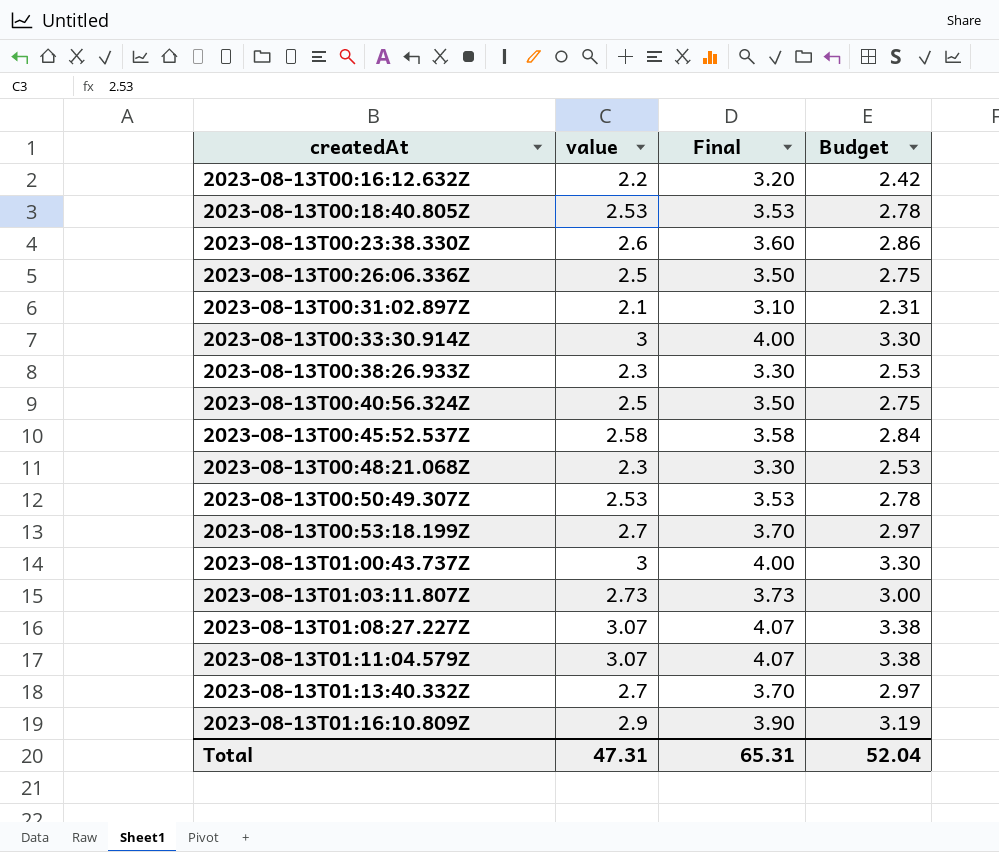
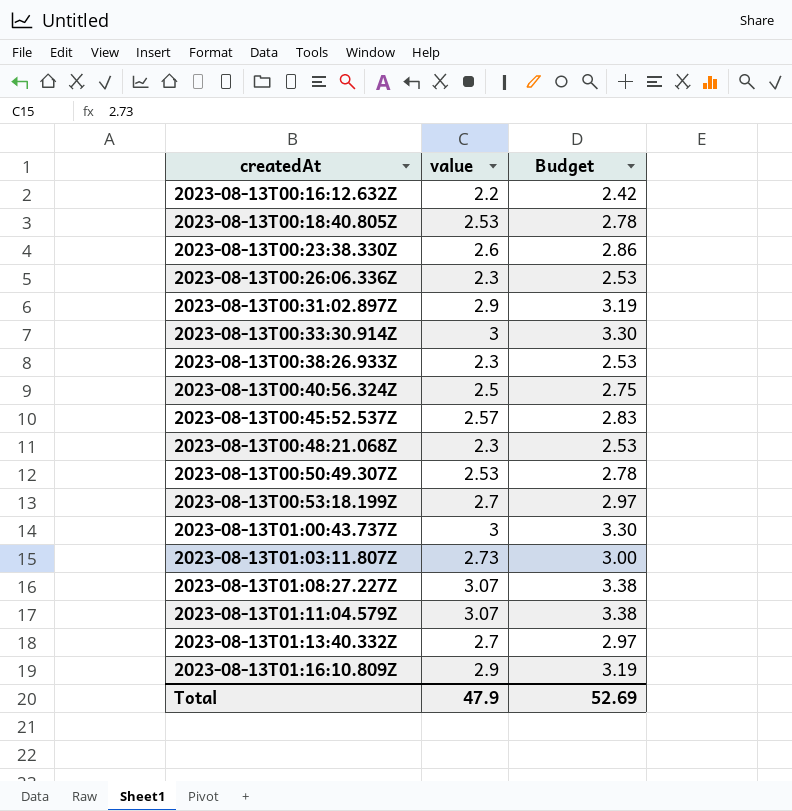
column Final | formula: [value] + 1 -> none
2023-08-13T00:26:06.336Z | value: 2.5 -> 2.3
2023-08-13T00:26:06.336Z | Budget: 2.75 -> 2.53
2023-08-13T00:31:02.897Z | value: 2.1 -> 2.9
2023-08-13T00:31:02.897Z | Budget: 2.31 -> 3.19
2023-08-13T00:45:52.537Z | value: 2.58 -> 2.57
2023-08-13T00:45:52.537Z | Budget: 2.84 -> 2.83
Total | value: 47.31 -> 47.9
Total | Budget: 52.04 -> 52.69

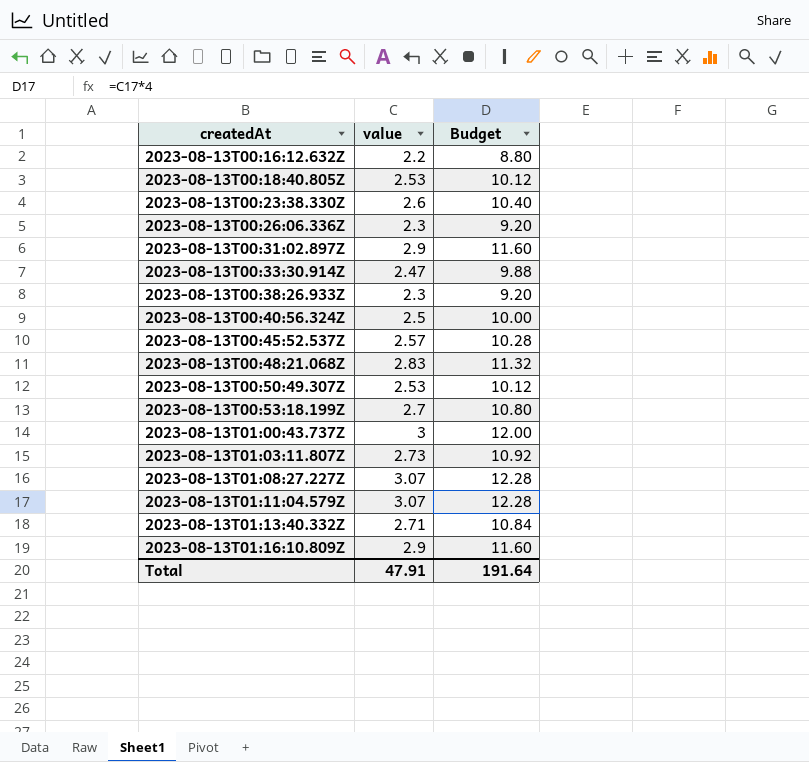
column Budget | formula: [value] * 1.1 -> [value] * 4
2023-08-13T00:33:30.914Z | value: 3 -> 2.47
2023-08-13T00:48:21.068Z | value: 2.3 -> 2.83
2023-08-13T01:13:40.332Z | value: 2.7 -> 2.71
Total | value: 47.9 -> 47.91
Total | Budget: 52.69 -> 191.64

